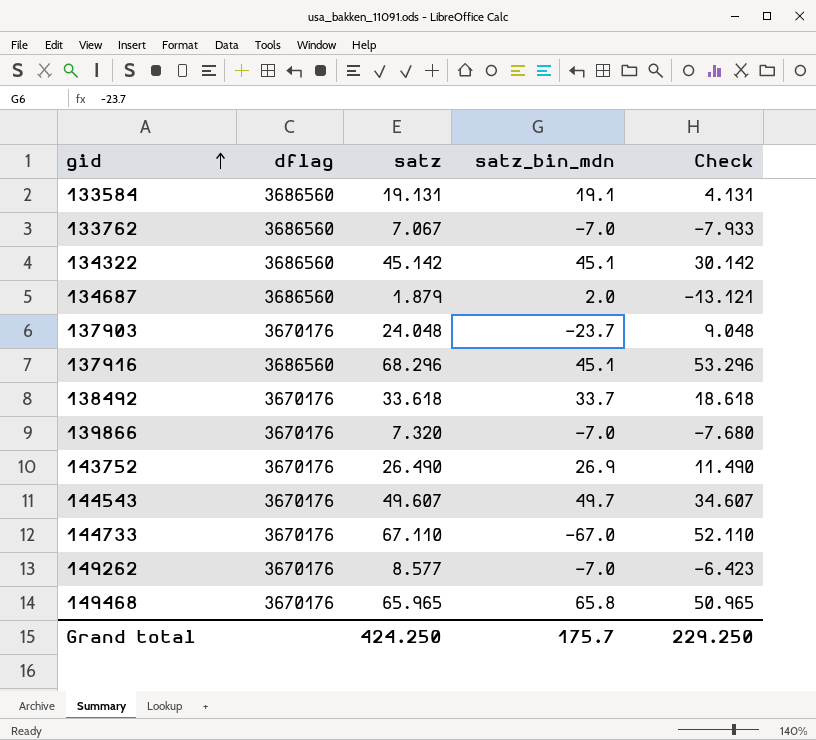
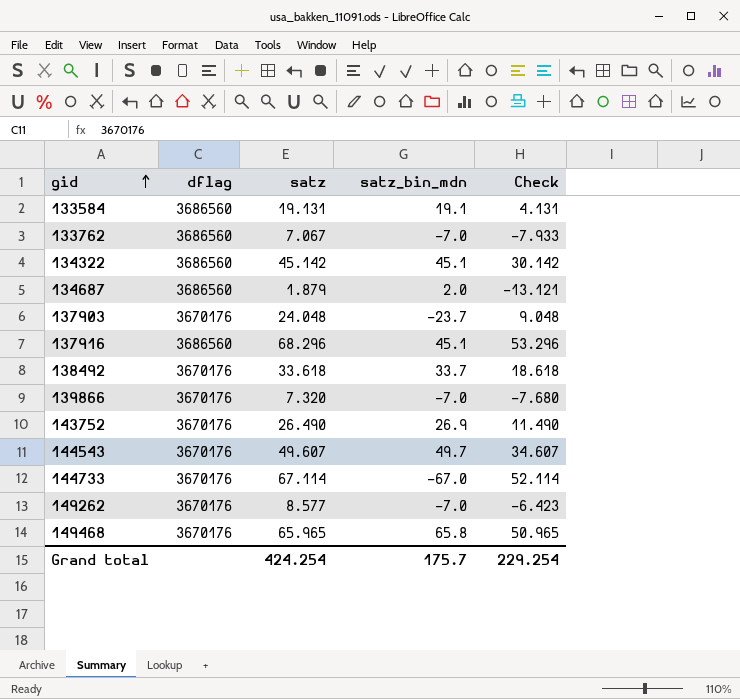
144733 | satz: 67.110 -> 67.114
144733 | Check: 52.110 -> 52.114
Grand total | satz: 424.250 -> 424.254
Grand total | Check: 229.250 -> 229.254

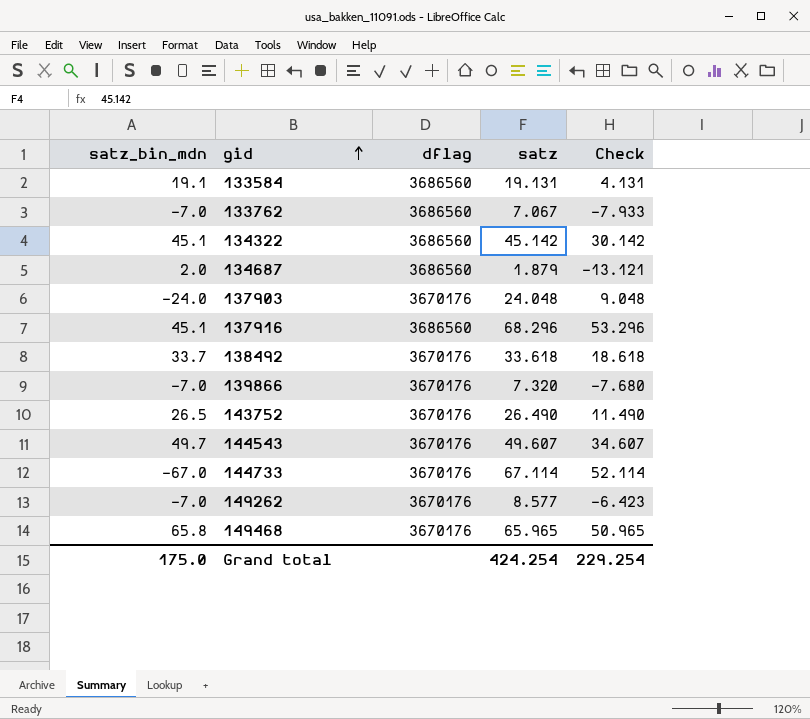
column satz_bin_mdn | position: 4 -> 1
137903 | satz_bin_mdn: -23.7 -> -24.0
143752 | satz_bin_mdn: 26.9 -> 26.5
Grand total | satz_bin_mdn: 175.7 -> 175.0

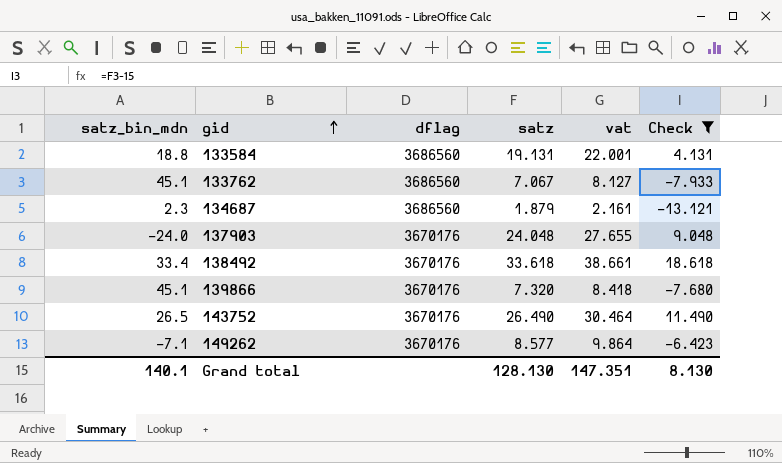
filter: none -> Check <= 18.618
column vat | formula: none -> [satz] * 1.15
133584 | satz_bin_mdn: 19.1 -> 18.8
133762 | satz_bin_mdn: -7.0 -> 45.1
134687 | satz_bin_mdn: 2.0 -> 2.3
138492 | satz_bin_mdn: 33.7 -> 33.4
139866 | satz_bin_mdn: -7.0 -> 45.1
149262 | satz_bin_mdn: -7.0 -> -7.1
Grand total | satz_bin_mdn: 175.0 -> 140.1
Grand total | satz: 424.254 -> 128.130
Grand total | Check: 229.254 -> 8.130

